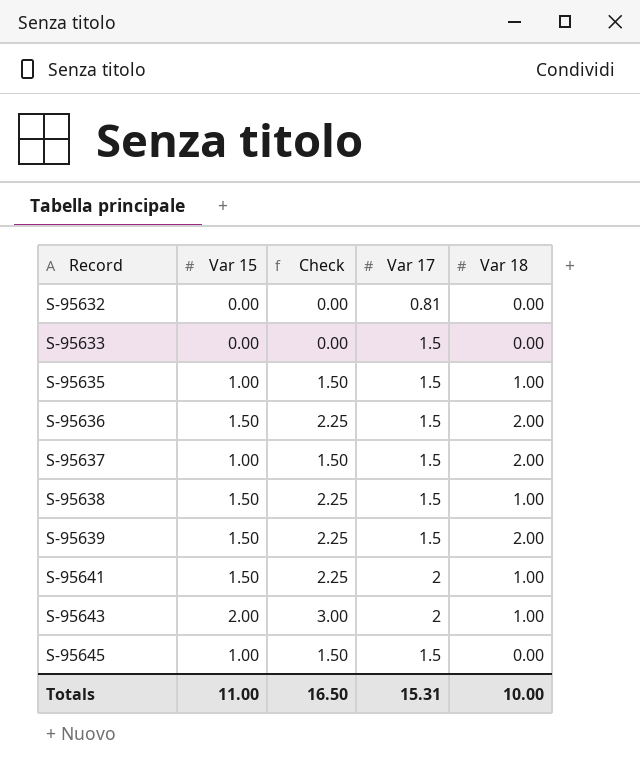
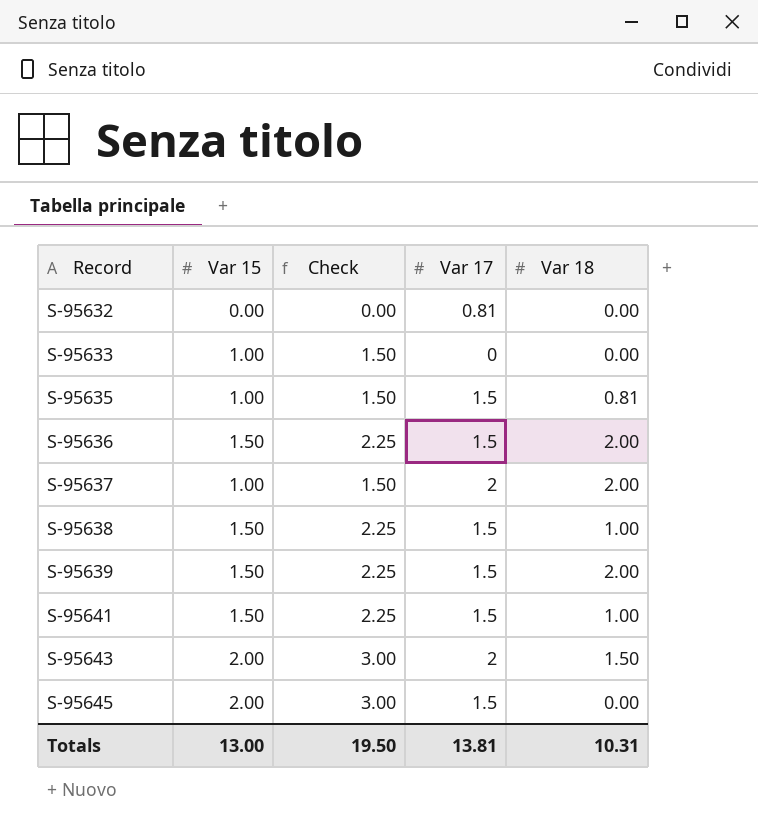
S-95633 | Var 15: 0.00 -> 1.00
S-95633 | Check: 0.00 -> 1.50
S-95633 | Var 17: 1.5 -> 0
S-95635 | Var 18: 1.00 -> 0.81
S-95637 | Var 17: 1.5 -> 2
S-95641 | Var 17: 2 -> 1.5
S-95643 | Var 18: 1.00 -> 1.50
S-95645 | Var 15: 1.00 -> 2.00
S-95645 | Check: 1.50 -> 3.00
Totals | Var 15: 11.00 -> 13.00
Totals | Check: 16.50 -> 19.50
Totals | Var 17: 15.31 -> 13.81
Totals | Var 18: 10.00 -> 10.31

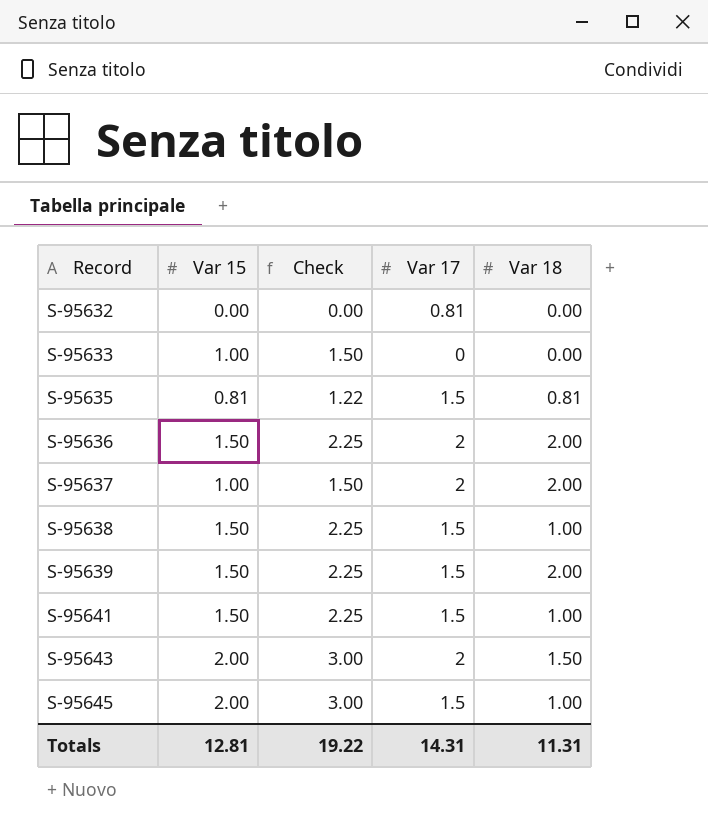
S-95635 | Var 15: 1.00 -> 0.81
S-95635 | Check: 1.50 -> 1.22
S-95636 | Var 17: 1.5 -> 2
S-95645 | Var 18: 0.00 -> 1.00
Totals | Var 15: 13.00 -> 12.81
Totals | Check: 19.50 -> 19.22
Totals | Var 17: 13.81 -> 14.31
Totals | Var 18: 10.31 -> 11.31

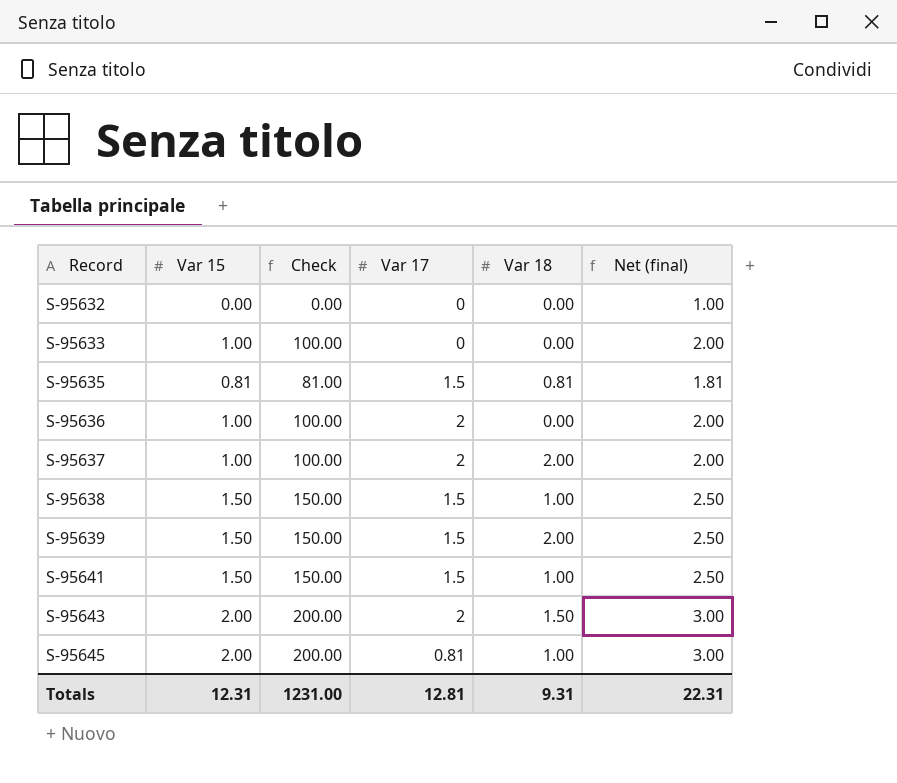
column Check | formula: [Var 15] * 1.5 -> [Var 15] * 100
column Net (final) | formula: none -> [Var 15] + 1
S-95632 | Var 17: 0.81 -> 0
S-95636 | Var 15: 1.50 -> 1.00
S-95636 | Var 18: 2.00 -> 0.00
S-95645 | Var 17: 1.5 -> 0.81
Totals | Var 15: 12.81 -> 12.31
Totals | Check: 19.22 -> 1231.00
Totals | Var 17: 14.31 -> 12.81
Totals | Var 18: 11.31 -> 9.31

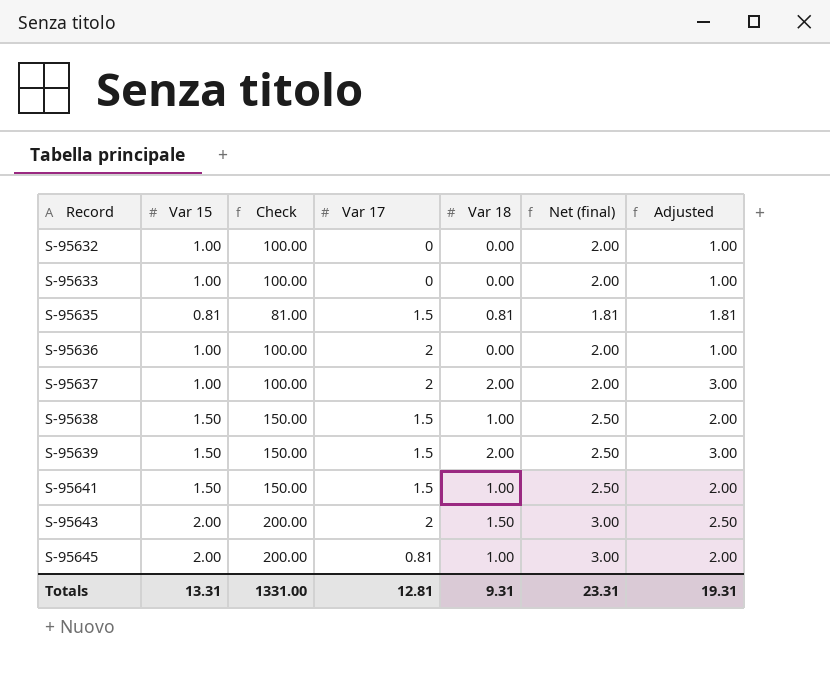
column Adjusted | formula: none -> [Var 18] + 1
S-95632 | Var 15: 0.00 -> 1.00
S-95632 | Check: 0.00 -> 100.00
S-95632 | Net (final): 1.00 -> 2.00
Totals | Var 15: 12.31 -> 13.31
Totals | Check: 1231.00 -> 1331.00
Totals | Net (final): 22.31 -> 23.31

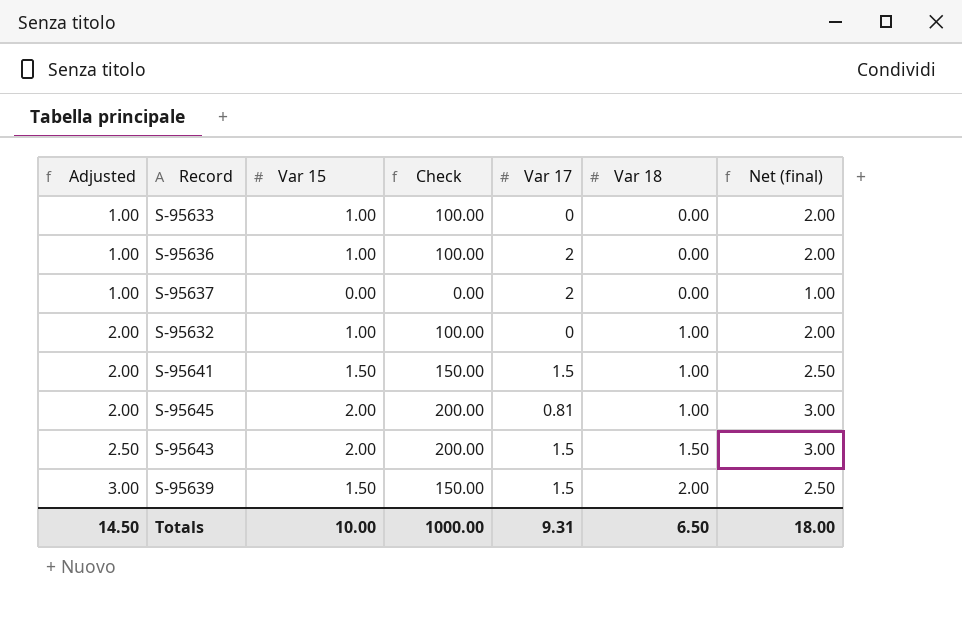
row order: Record ascending -> Adjusted ascending
column Adjusted | position: 7 -> 1
row S-95635: 0.81 | 81.00 | 1.5 | 0.81 | 1.81 | 1.81 -> none
row S-95638: 1.50 | 150.00 | 1.5 | 1.00 | 2.50 | 2.00 -> none
S-95637 | Adjusted: 3.00 -> 1.00
S-95637 | Var 15: 1.00 -> 0.00
S-95637 | Check: 100.00 -> 0.00
S-95637 | Var 18: 2.00 -> 0.00
S-95637 | Net (final): 2.00 -> 1.00
S-95632 | Adjusted: 1.00 -> 2.00
S-95632 | Var 18: 0.00 -> 1.00
S-95643 | Var 17: 2 -> 1.5
Totals | Adjusted: 19.31 -> 14.50
Totals | Var 15: 13.31 -> 10.00
Totals | Check: 1331.00 -> 1000.00
Totals | Var 17: 12.81 -> 9.31
Totals | Var 18: 9.31 -> 6.50
Totals | Net (final): 23.31 -> 18.00

